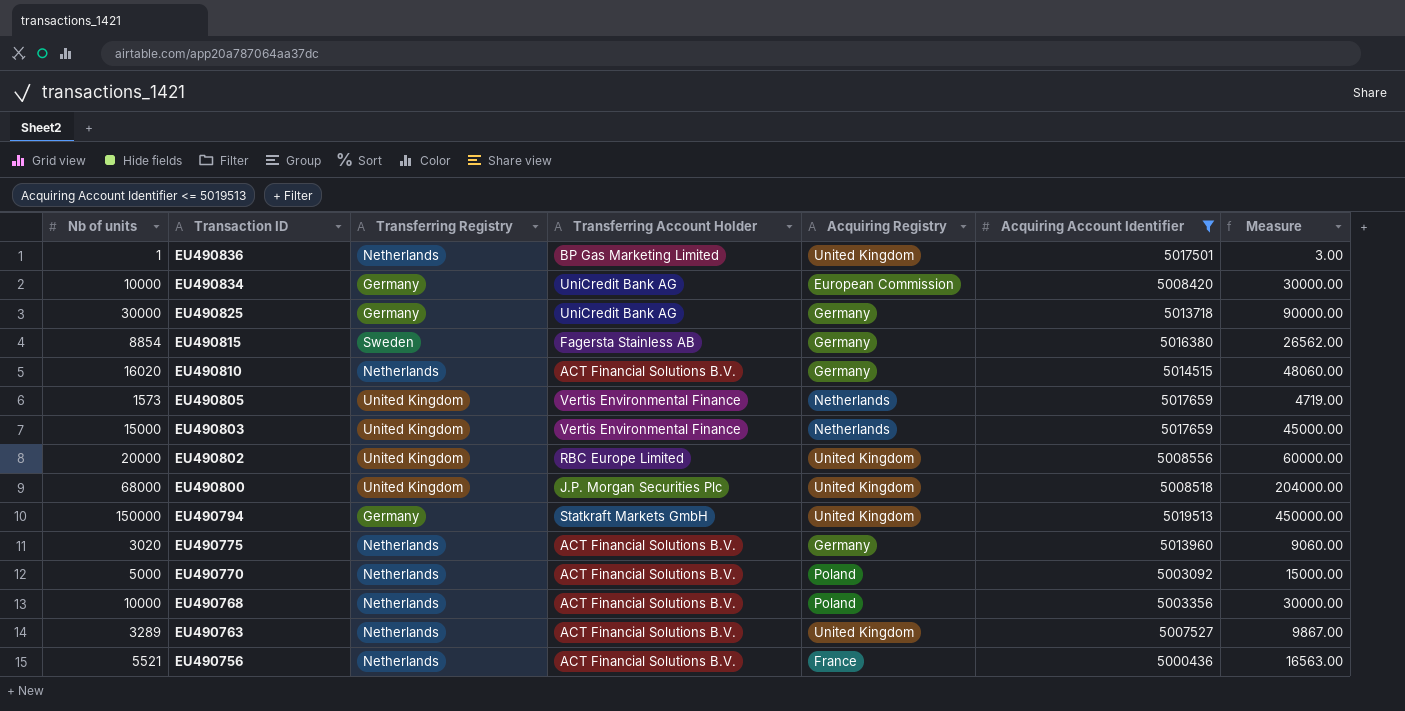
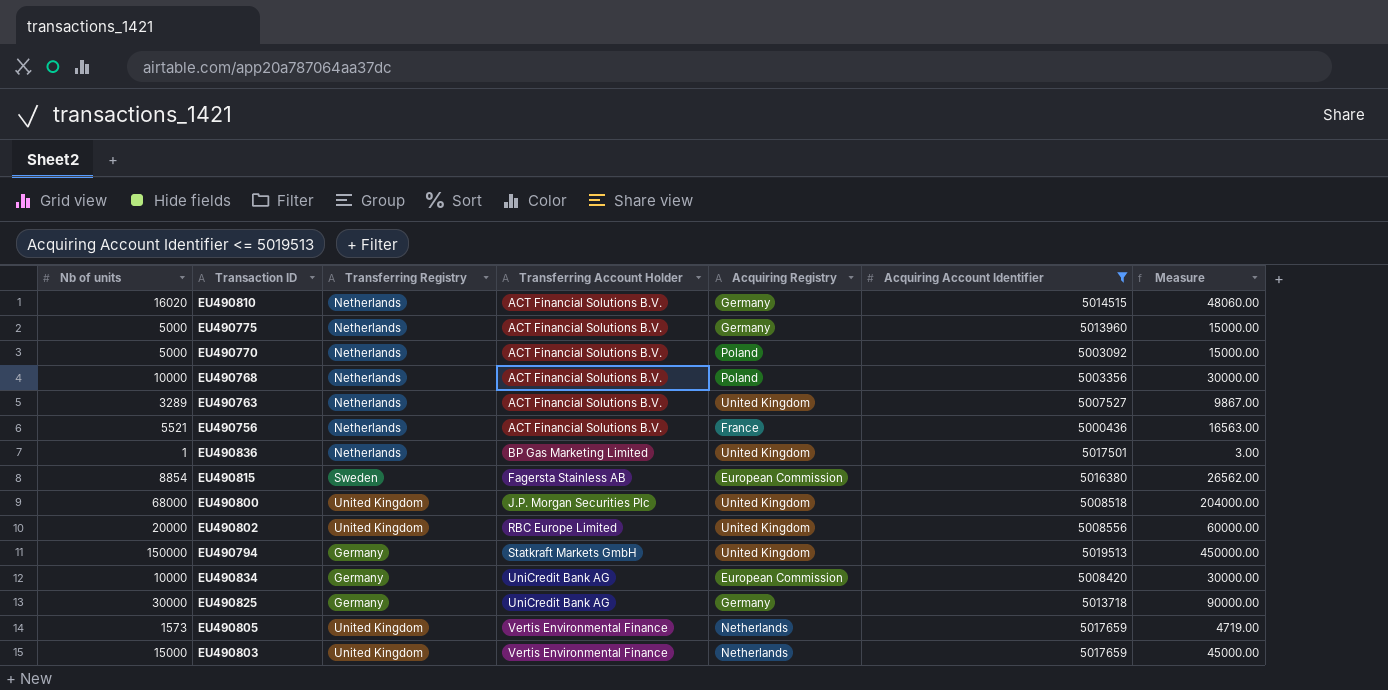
row order: Transaction ID descending -> Transferring Account Holder ascending
EU490775 | Nb of units: 3020 -> 5000
EU490775 | Measure: 9060.00 -> 15000.00
EU490815 | Acquiring Registry: Germany -> European Commission

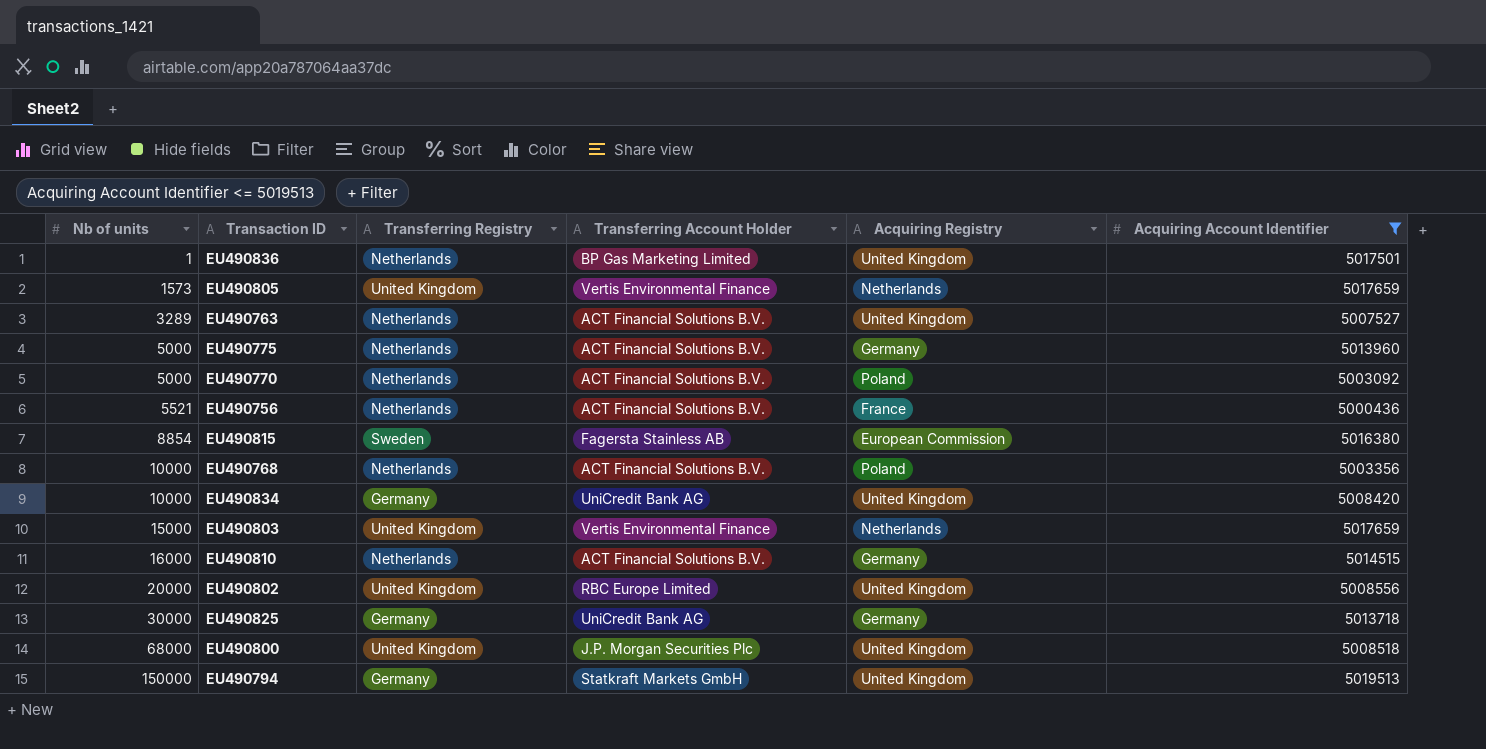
row order: Transferring Account Holder ascending -> Nb of units ascending
column Measure | formula: [Nb of units] * 3 -> none
EU490834 | Acquiring Registry: European Commission -> United Kingdom
EU490810 | Nb of units: 16020 -> 16000

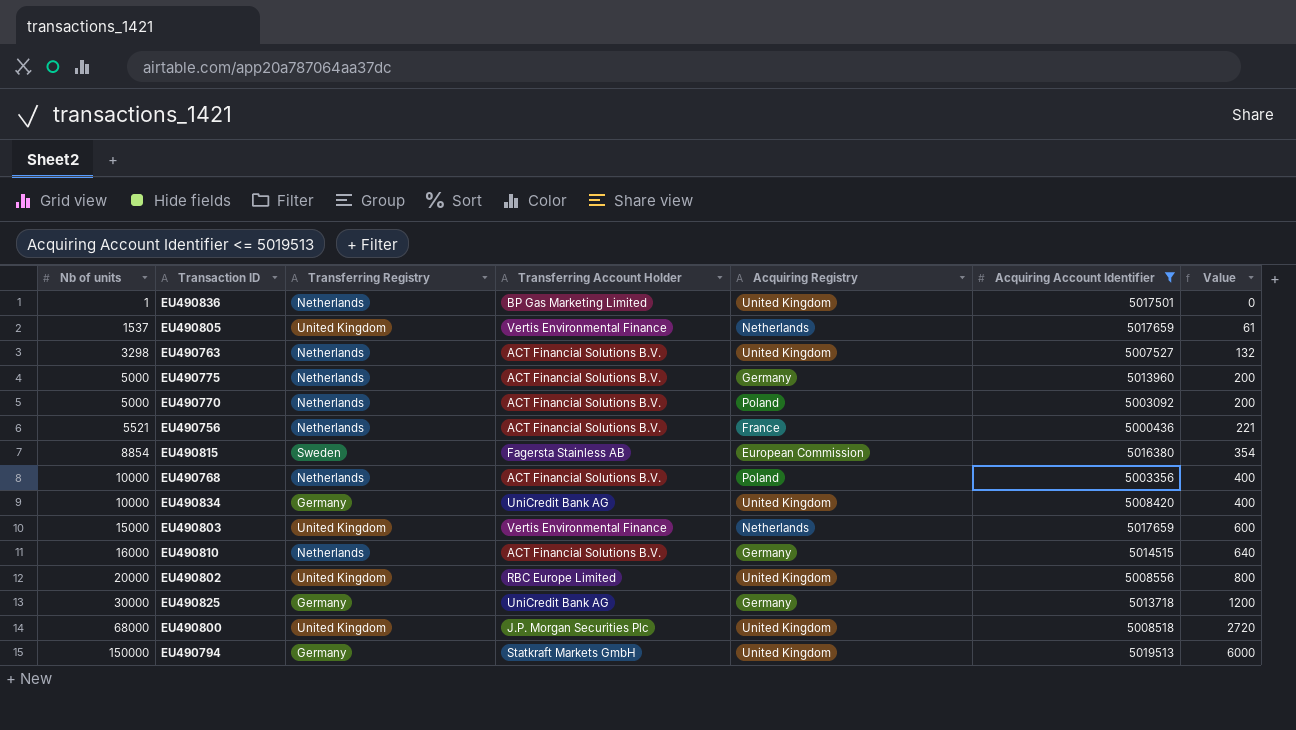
column Value | formula: none -> [Nb of units] * 0.04
EU490805 | Nb of units: 1573 -> 1537
EU490763 | Nb of units: 3289 -> 3298

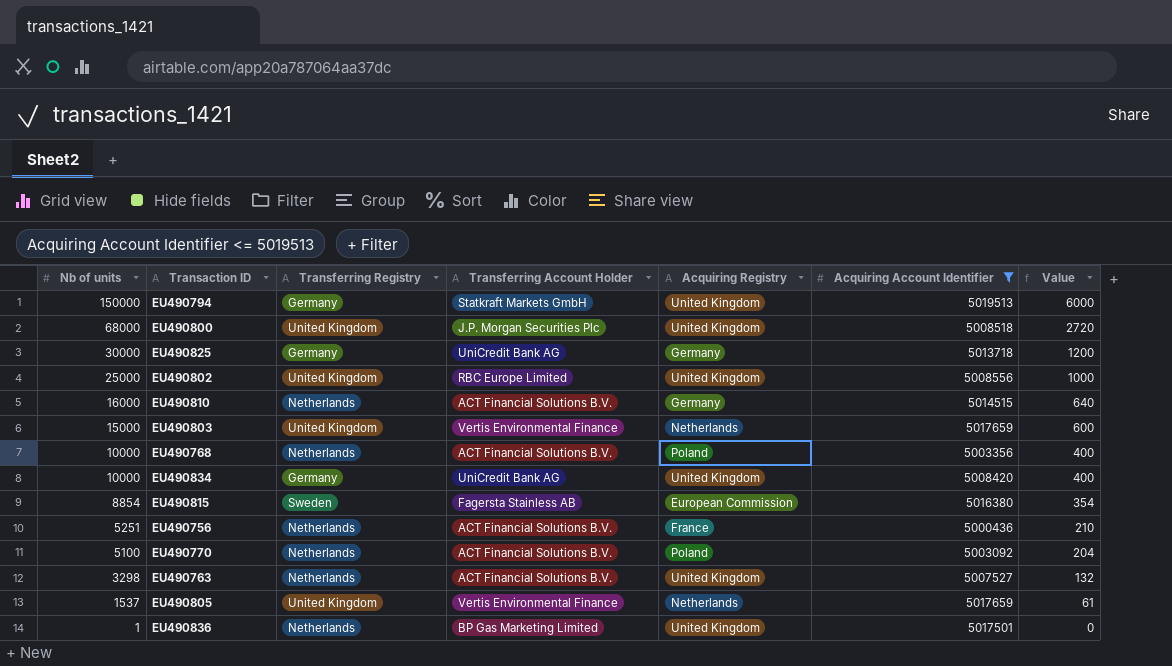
row order: Nb of units ascending -> Nb of units descending
row EU490775: 5000 | Netherlands | ACT Financial Solutions B.V. | Germany | 5013960 | 200 -> none
EU490802 | Nb of units: 20000 -> 25000
EU490802 | Value: 800 -> 1000
EU490756 | Nb of units: 5521 -> 5251
EU490756 | Value: 221 -> 210
EU490770 | Nb of units: 5000 -> 5100
EU490770 | Value: 200 -> 204

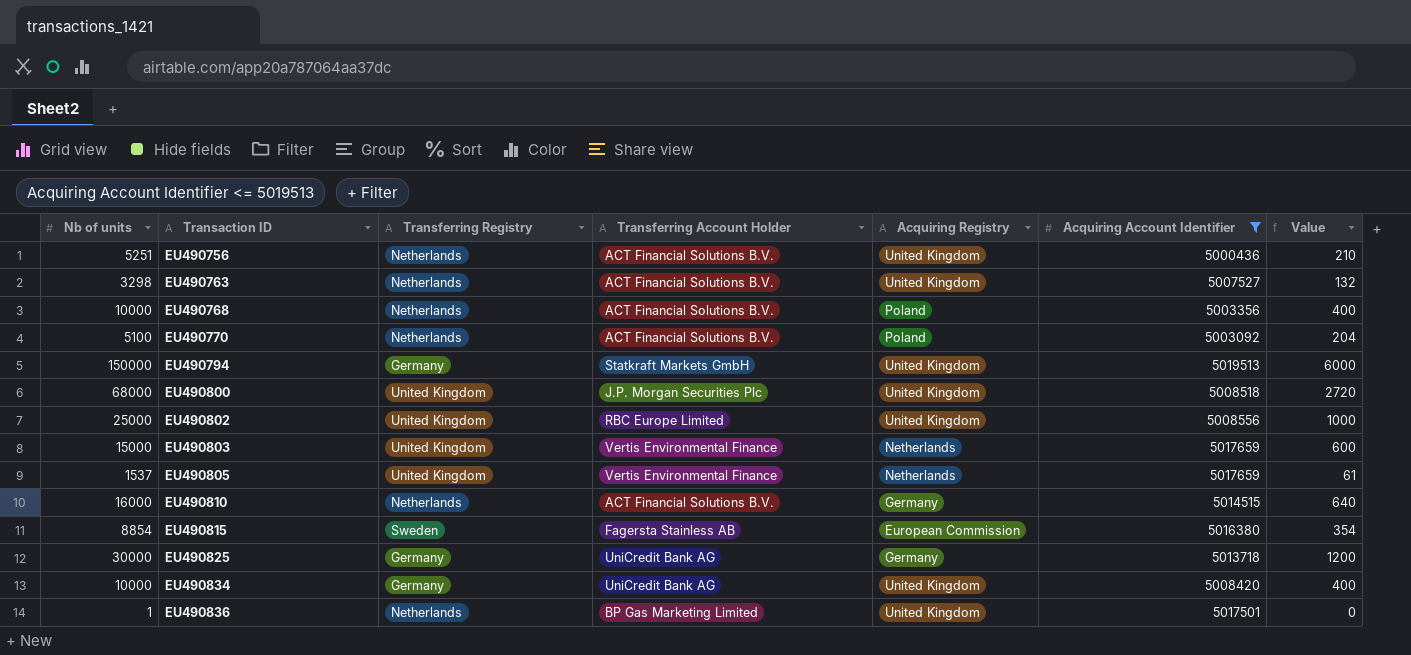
row order: Nb of units descending -> Transaction ID ascending
EU490756 | Acquiring Registry: France -> United Kingdom

